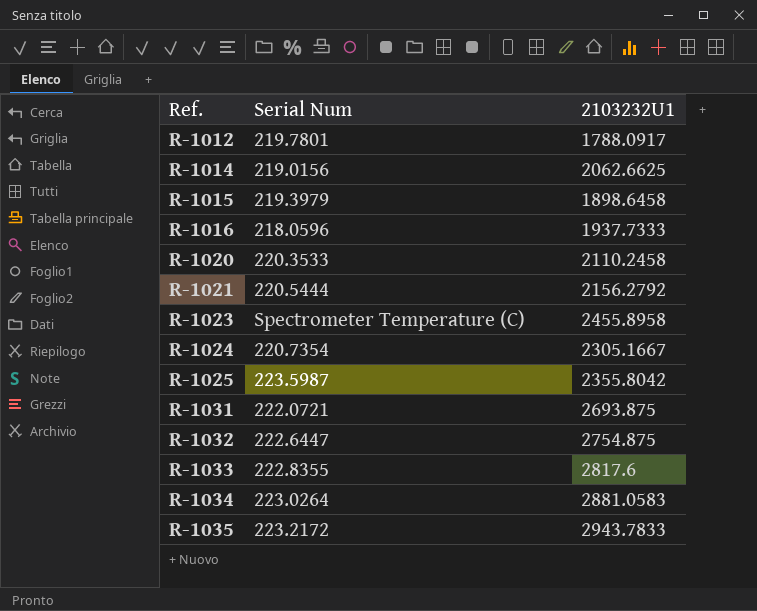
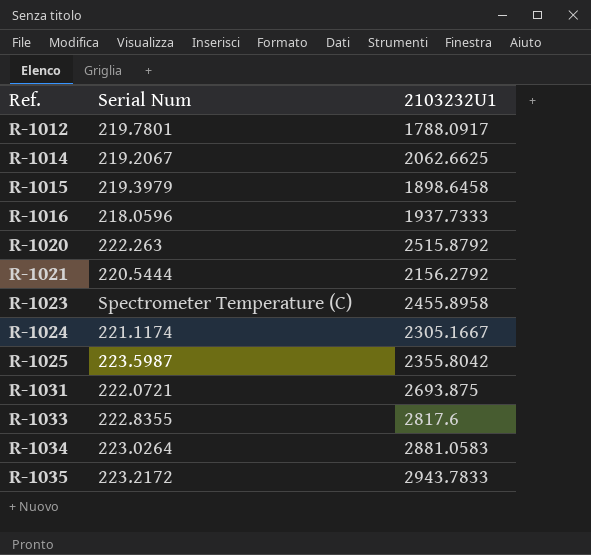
row R-1032: 222.6447 | 2754.875 -> none
R-1014 | Serial Num: 219.0156 -> 219.2067
R-1020 | Serial Num: 220.3533 -> 222.263
R-1020 | 2103232U1: 2110.2458 -> 2515.8792
R-1024 | Serial Num: 220.7354 -> 221.1174

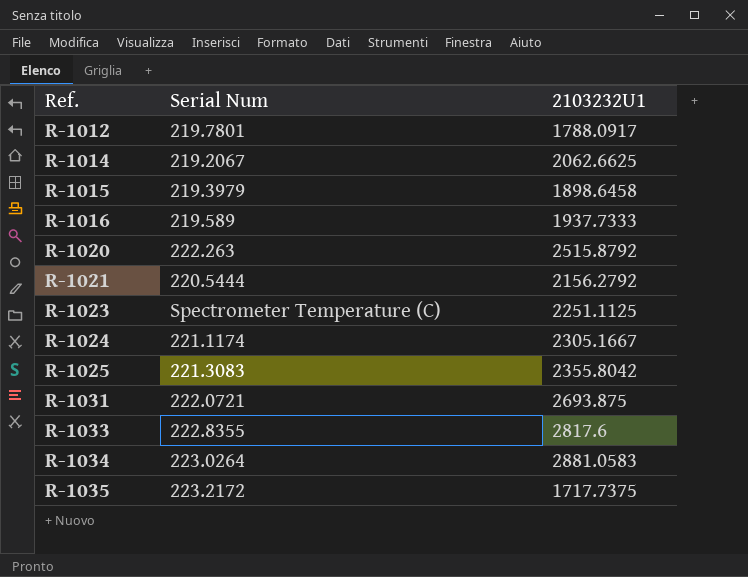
R-1016 | Serial Num: 218.0596 -> 219.589
R-1023 | 2103232U1: 2455.8958 -> 2251.1125
R-1025 | Serial Num: 223.5987 -> 221.3083
R-1035 | 2103232U1: 2943.7833 -> 1717.7375

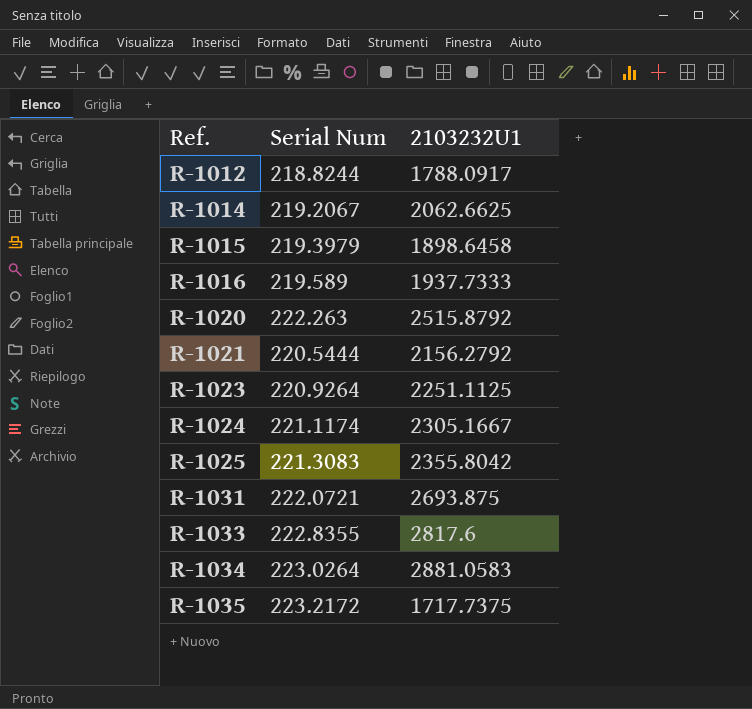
R-1012 | Serial Num: 219.7801 -> 218.8244
R-1023 | Serial Num: Spectrometer Temperature (C) -> 220.9264

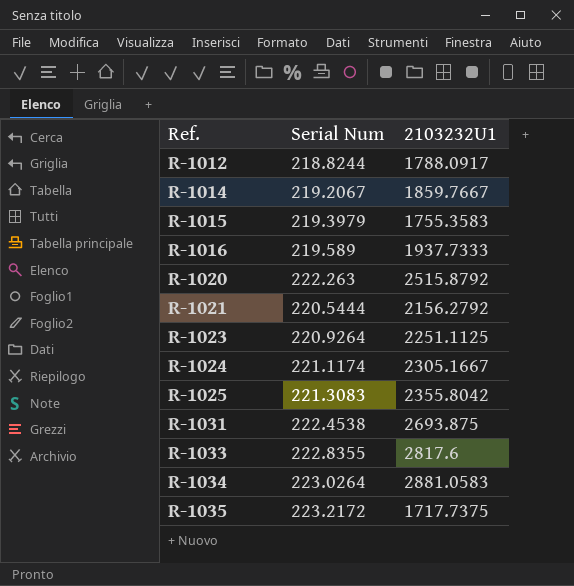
R-1014 | 2103232U1: 2062.6625 -> 1859.7667
R-1015 | 2103232U1: 1898.6458 -> 1755.3583
R-1031 | Serial Num: 222.0721 -> 222.4538

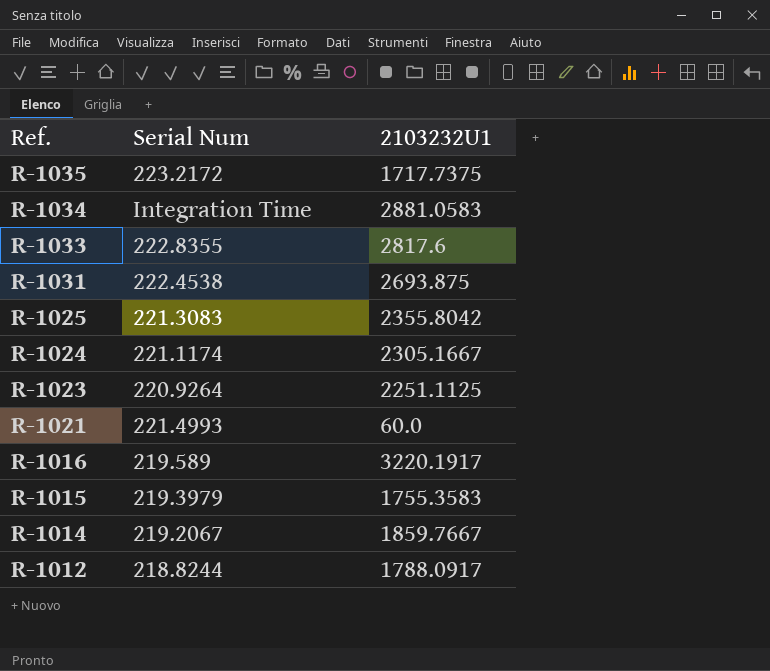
row order: Ref. ascending -> Ref. descending
row R-1020: 222.263 | 2515.8792 -> none
R-1034 | Serial Num: 223.0264 -> Integration Time
R-1021 | Serial Num: 220.5444 -> 221.4993
R-1021 | 2103232U1: 2156.2792 -> 60.0
R-1016 | 2103232U1: 1937.7333 -> 3220.1917

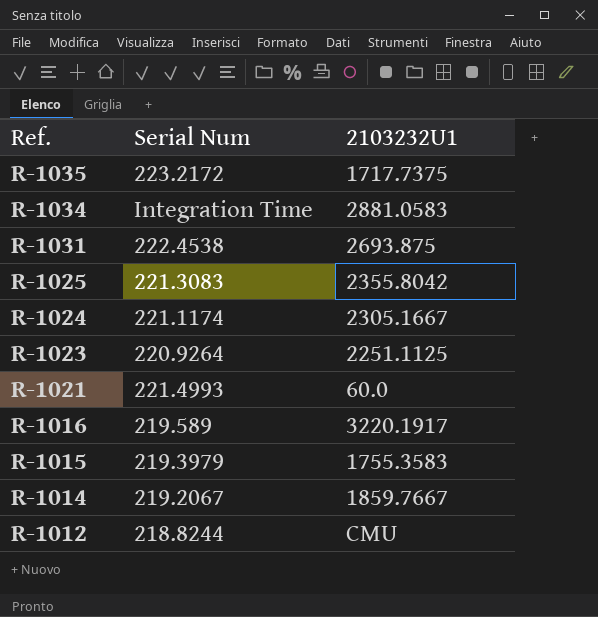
row R-1033: 222.8355 | 2817.6 -> none
R-1012 | 2103232U1: 1788.0917 -> CMU

